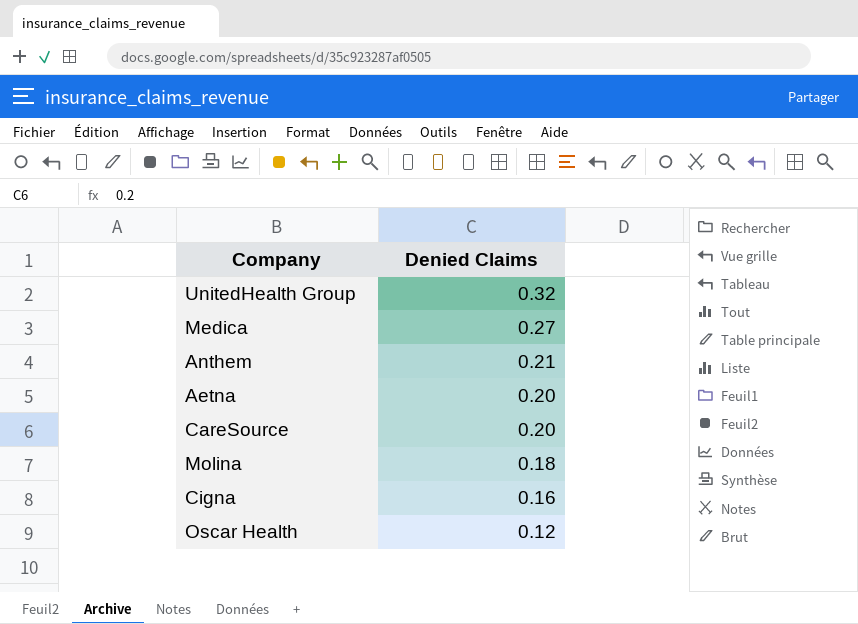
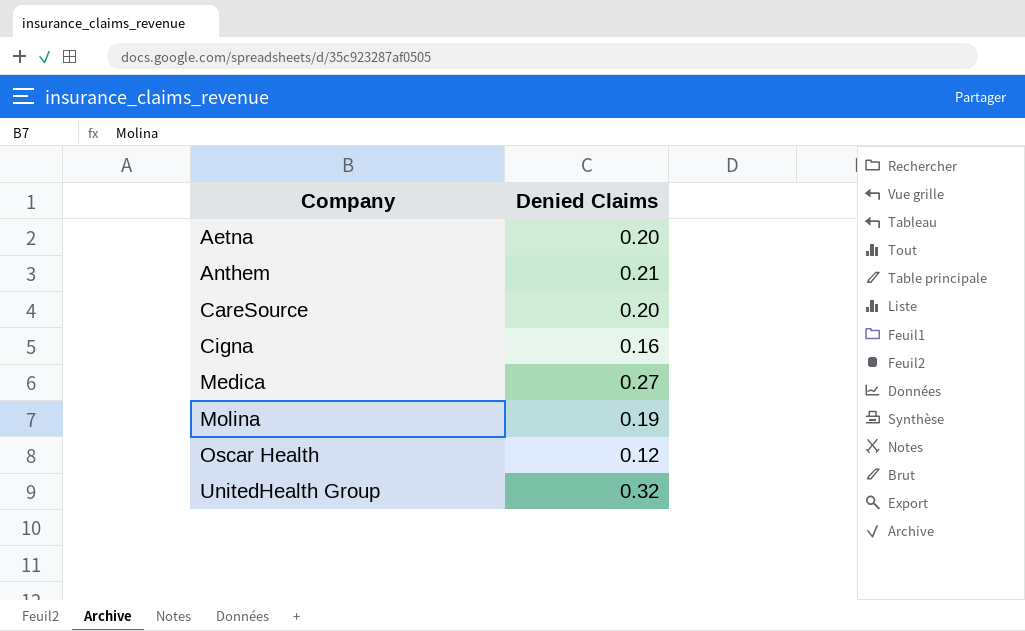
row order: Denied Claims descending -> Company ascending
Molina | Denied Claims: 0.18 -> 0.19

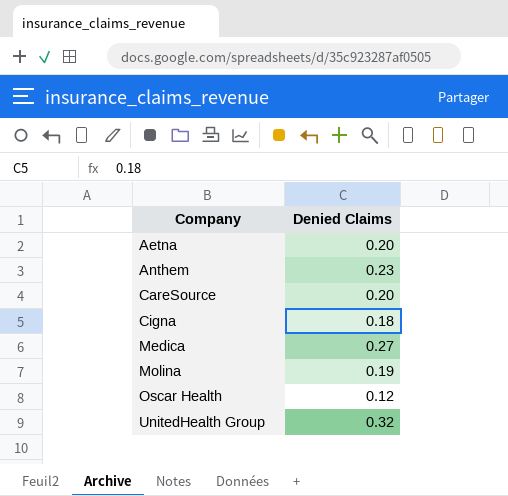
Anthem | Denied Claims: 0.21 -> 0.23
Cigna | Denied Claims: 0.16 -> 0.18

